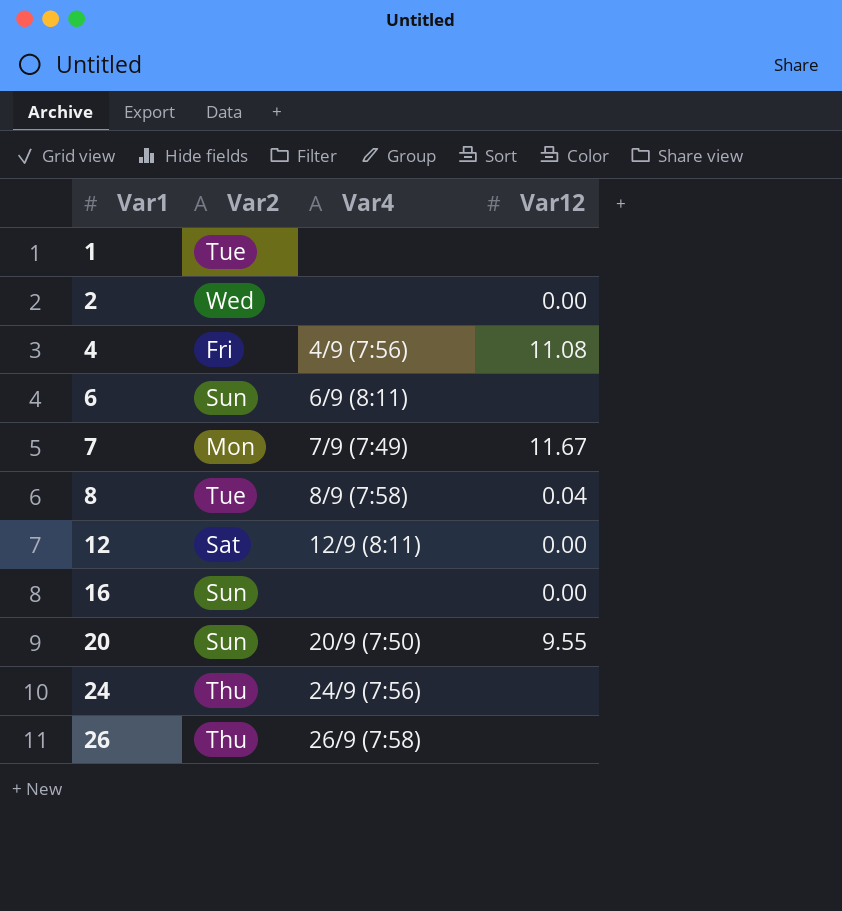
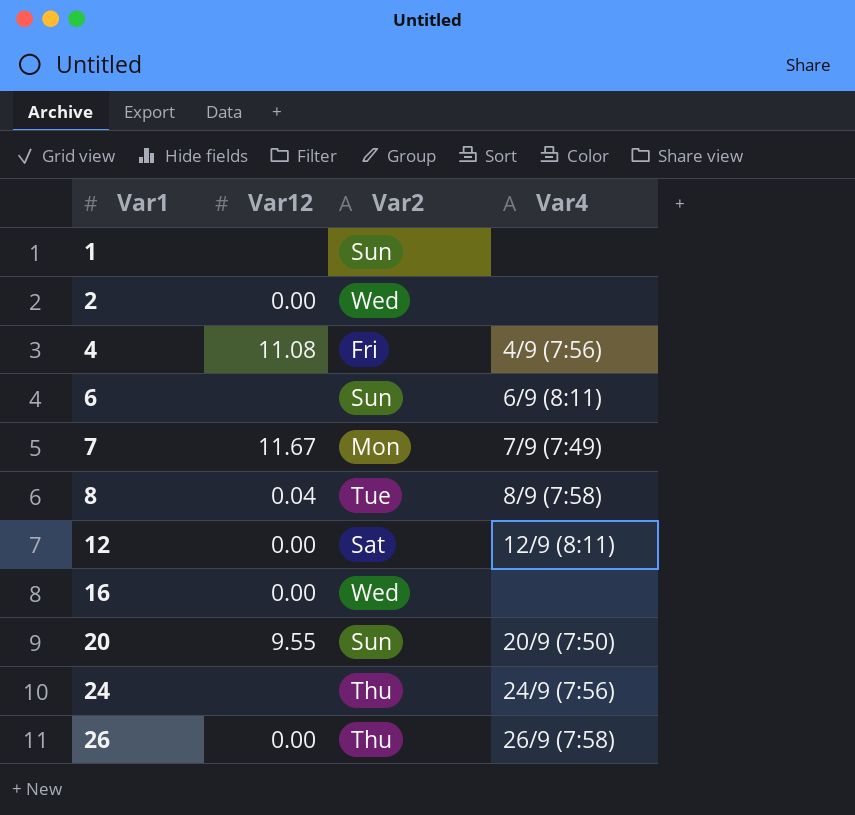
column Var12 | position: 4 -> 2
1 | Var2: Tue -> Sun
16 | Var2: Sun -> Wed
26 | Var12: none -> 0.00

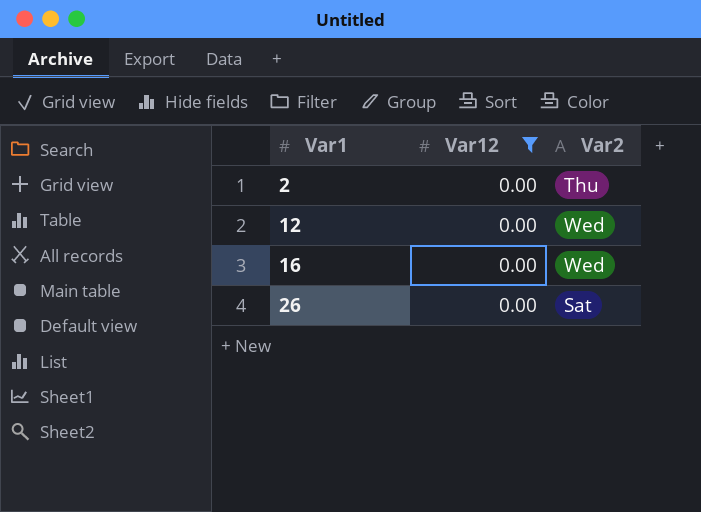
filter: none -> Var12 = 0.00
column Var4 | position: 4 -> none
2 | Var2: Wed -> Thu
12 | Var2: Sat -> Wed
26 | Var2: Thu -> Sat

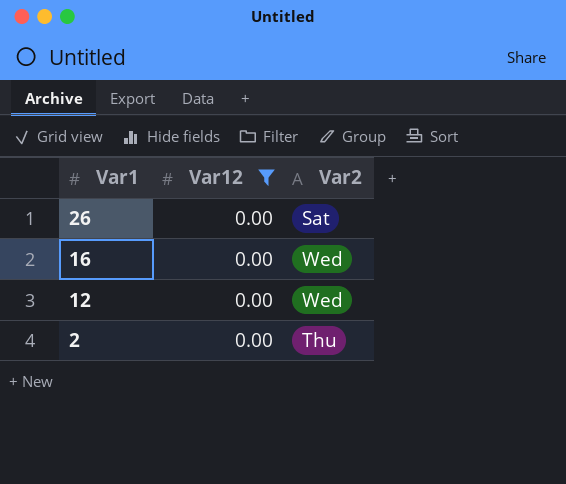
row order: Var1 ascending -> Var1 descending

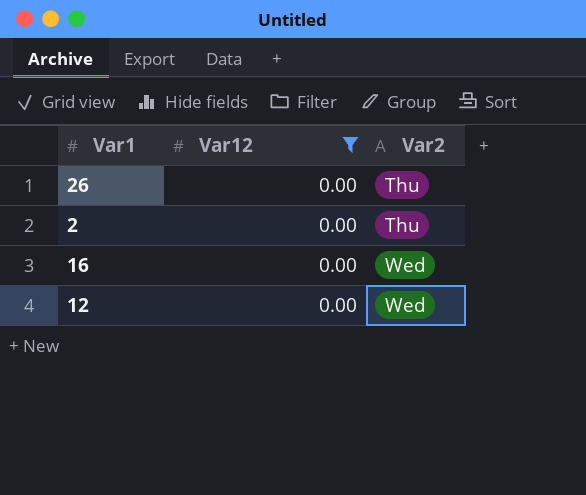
row order: Var1 descending -> Var2 ascending
26 | Var2: Sat -> Thu

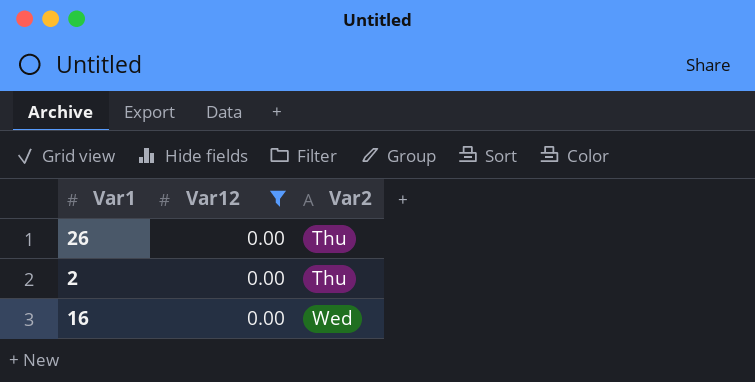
row 12: 0.00 | Wed -> none

